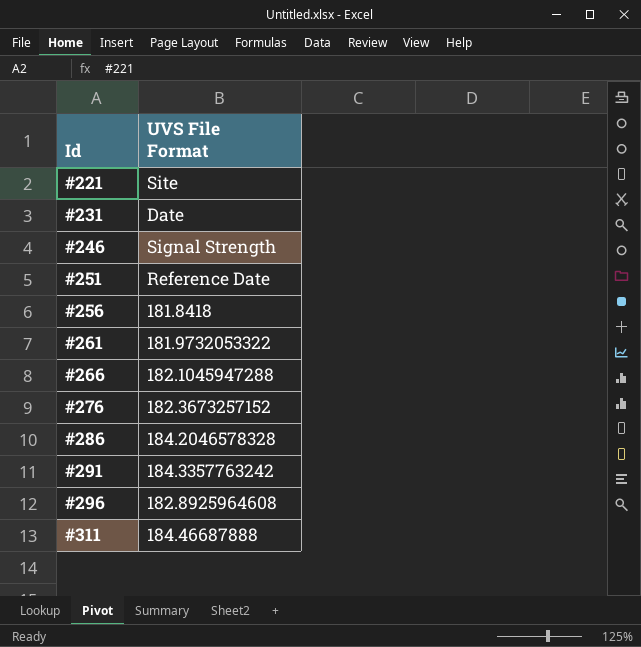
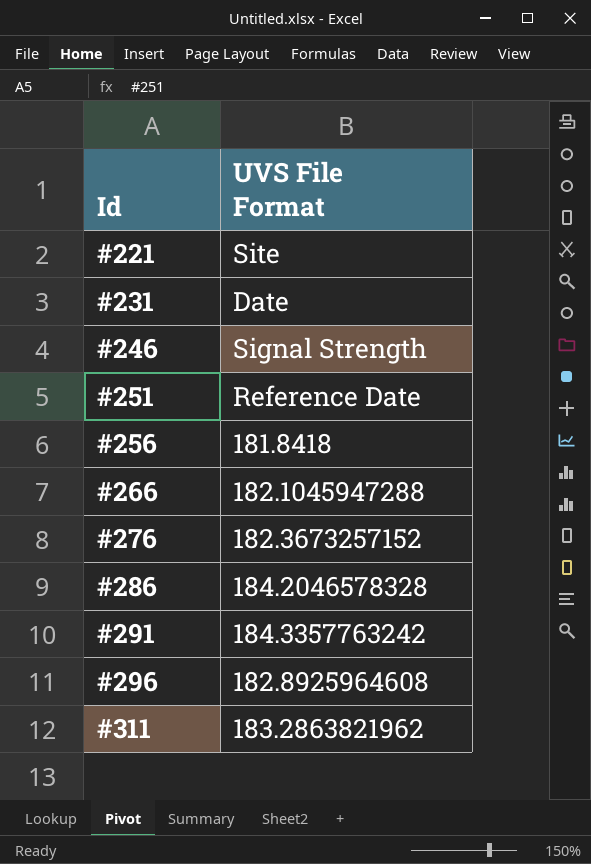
row #261: 181.9732053322 -> none
#311 | UVS File Format: 184.46687888 -> 183.2863821962

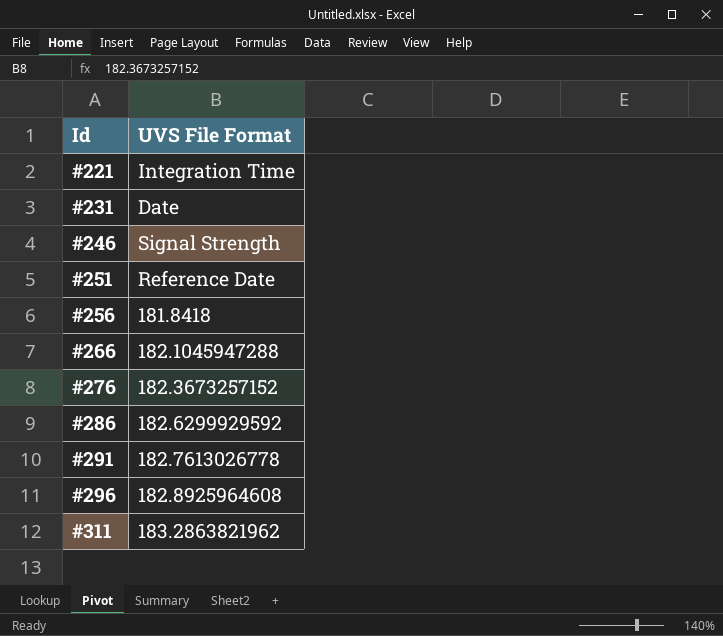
#221 | UVS File Format: Site -> Integration Time
#286 | UVS File Format: 184.2046578328 -> 182.6299929592
#291 | UVS File Format: 184.3357763242 -> 182.7613026778

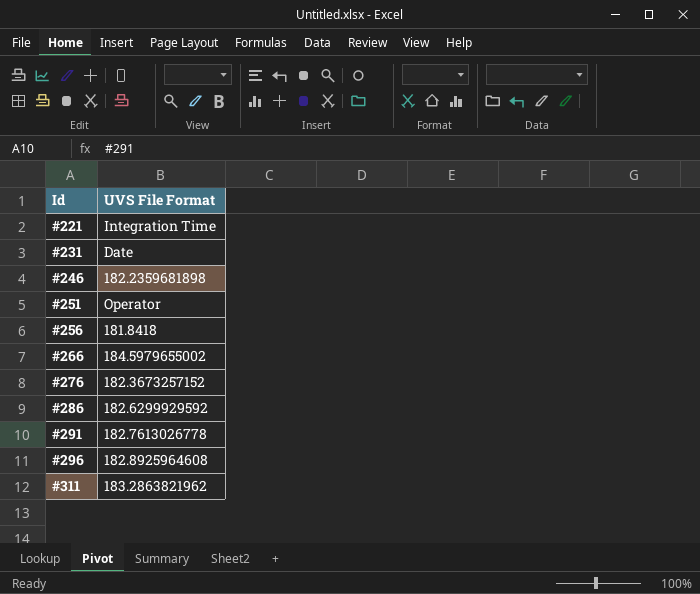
#246 | UVS File Format: Signal Strength -> 182.2359681898
#251 | UVS File Format: Reference Date -> Operator
#266 | UVS File Format: 182.1045947288 -> 184.5979655002

